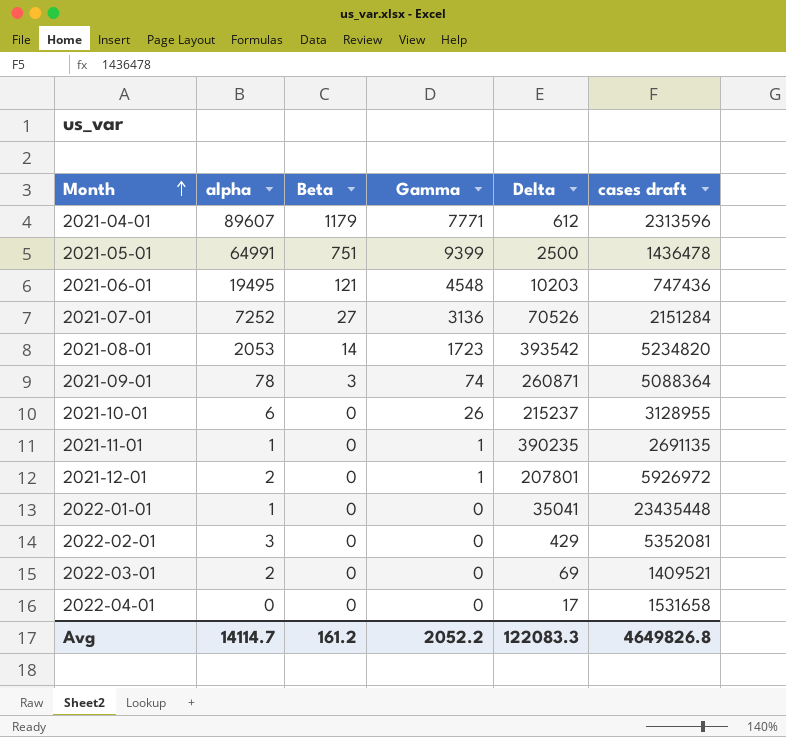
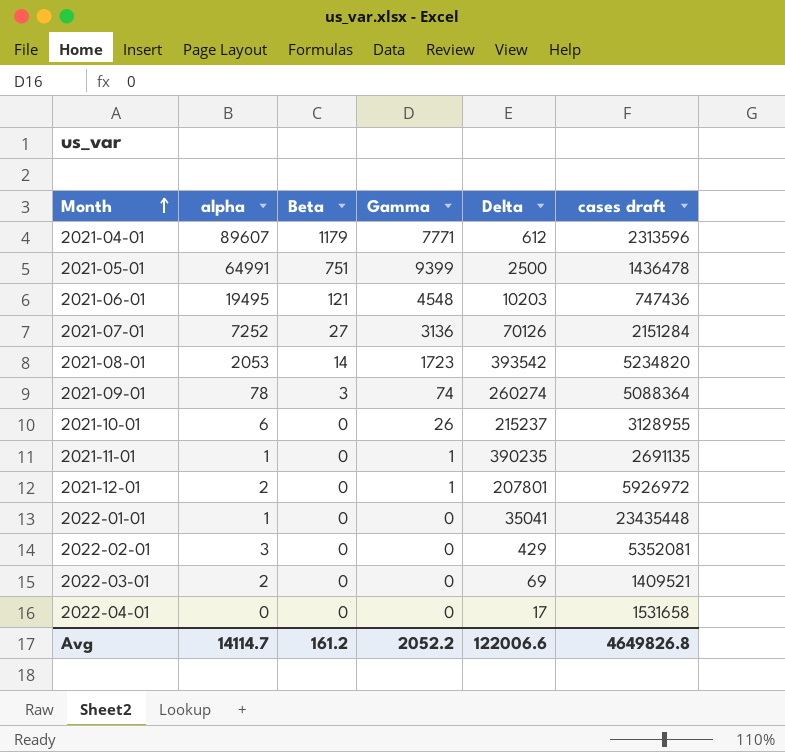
2021-07-01 | Delta: 70526 -> 70126
2021-09-01 | Delta: 260871 -> 260274
Avg | Delta: 122083.3 -> 122006.6

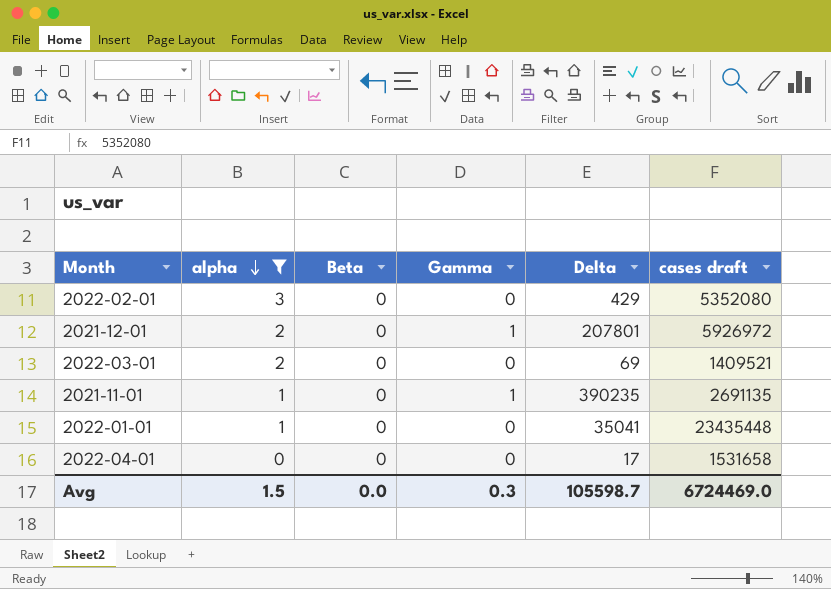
filter: none -> alpha <= 3
row order: Month ascending -> alpha descending
2022-02-01 | cases draft: 5352081 -> 5352080
Avg | alpha: 14114.7 -> 1.5
Avg | Beta: 161.2 -> 0.0
Avg | Gamma: 2052.2 -> 0.3
Avg | Delta: 122006.6 -> 105598.7
Avg | cases draft: 4649826.8 -> 6724469.0

